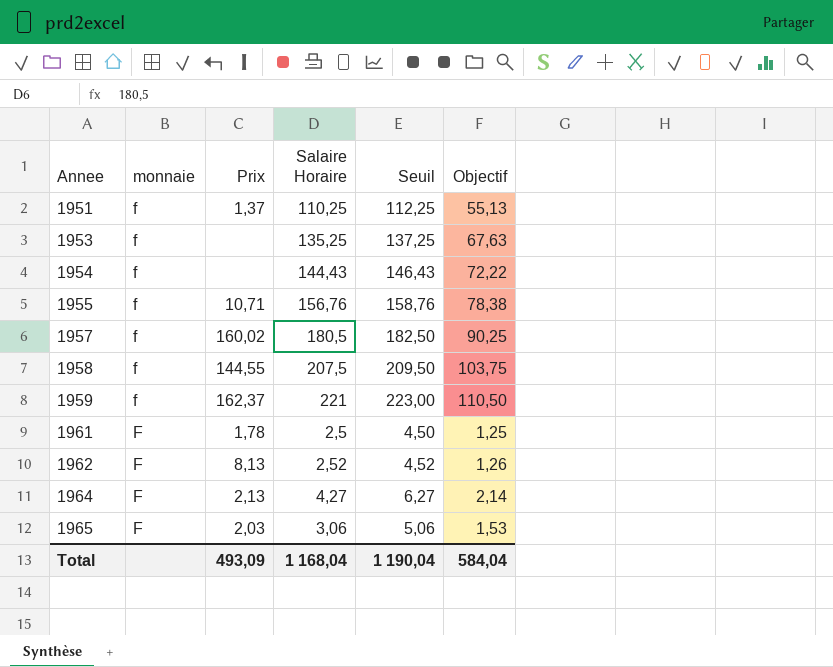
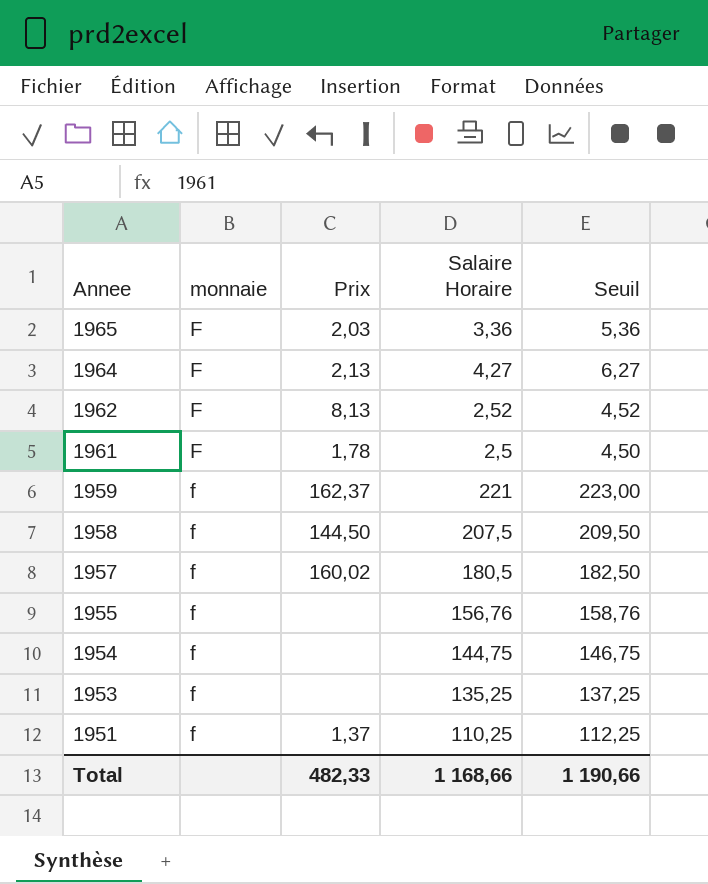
row order: Annee ascending -> Annee descending
column Objectif | formula: [Salaire Horaire] * 0,5 -> none
1965 | Salaire Horaire: 3,06 -> 3,36
1965 | Seuil: 5,06 -> 5,36
1958 | Prix: 144,55 -> 144,50
1955 | Prix: 10,71 -> none
1954 | Salaire Horaire: 144,43 -> 144,75
1954 | Seuil: 146,43 -> 146,75
Total | Prix: 493,09 -> 482,33
Total | Salaire Horaire: 1 168,04 -> 1 168,66
Total | Seuil: 1 190,04 -> 1 190,66

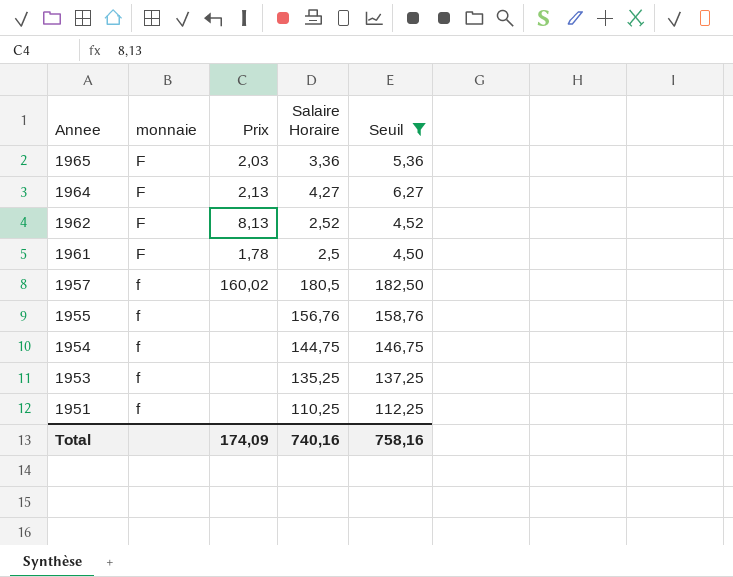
filter: none -> Seuil <= 182,50
1951 | Prix: 1,37 -> none
Total | Prix: 482,33 -> 174,09
Total | Salaire Horaire: 1 168,66 -> 740,16
Total | Seuil: 1 190,66 -> 758,16

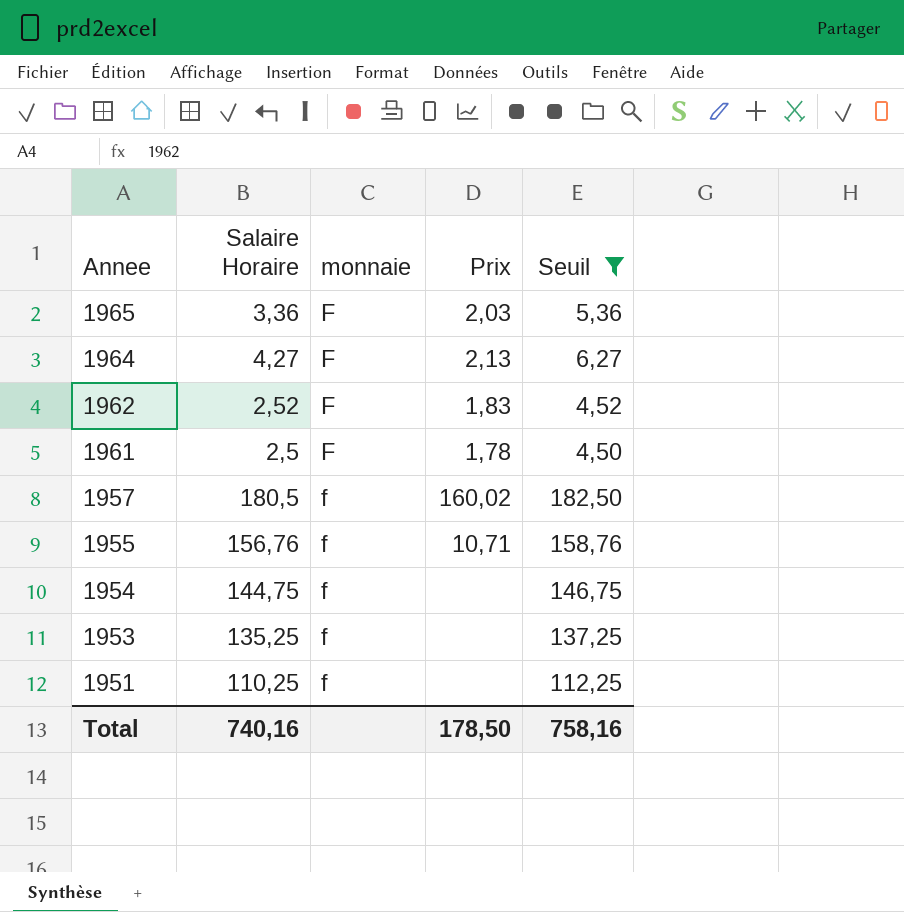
column Salaire Horaire | position: 4 -> 2
1962 | Prix: 8,13 -> 1,83
1955 | Prix: none -> 10,71
Total | Prix: 174,09 -> 178,50

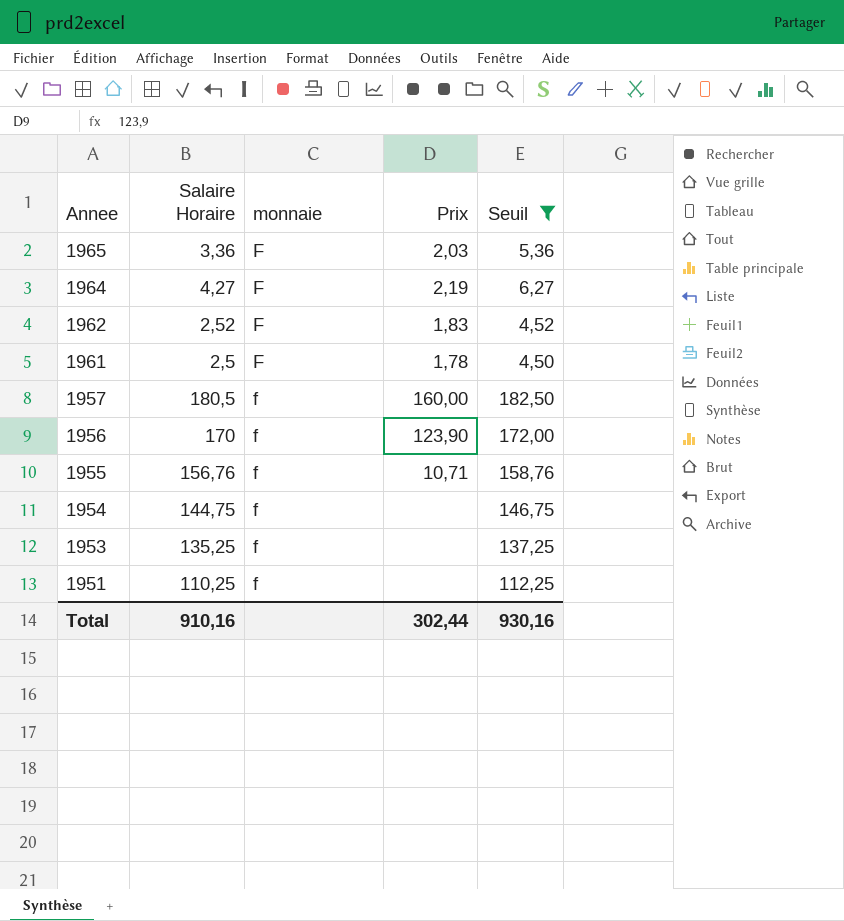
1964 | Prix: 2,13 -> 2,19
1957 | Prix: 160,02 -> 160,00
row 1956: none -> 170 | f | 123,90 | 172,00
Total | Salaire Horaire: 740,16 -> 910,16
Total | Prix: 178,50 -> 302,44
Total | Seuil: 758,16 -> 930,16

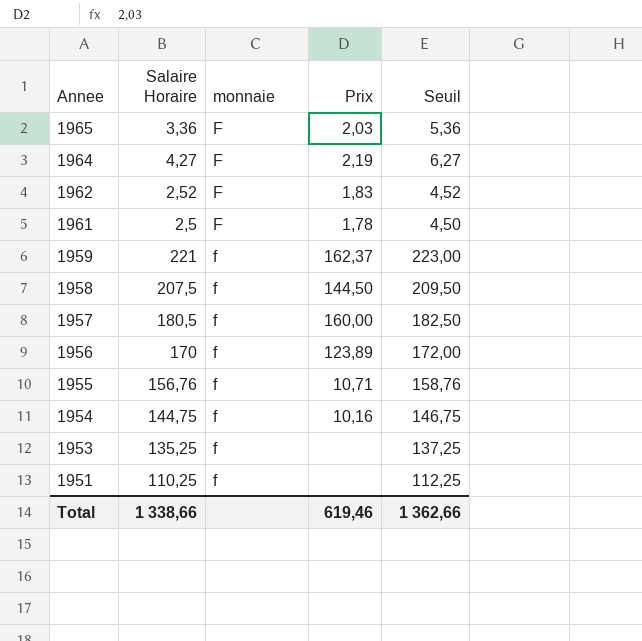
filter: Seuil <= 182,50 -> none
1956 | Prix: 123,90 -> 123,89
1954 | Prix: none -> 10,16
Total | Salaire Horaire: 910,16 -> 1 338,66
Total | Prix: 302,44 -> 619,46
Total | Seuil: 930,16 -> 1 362,66

